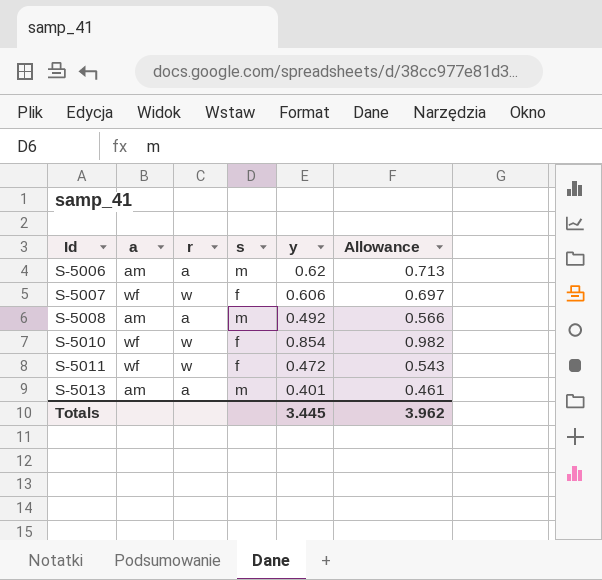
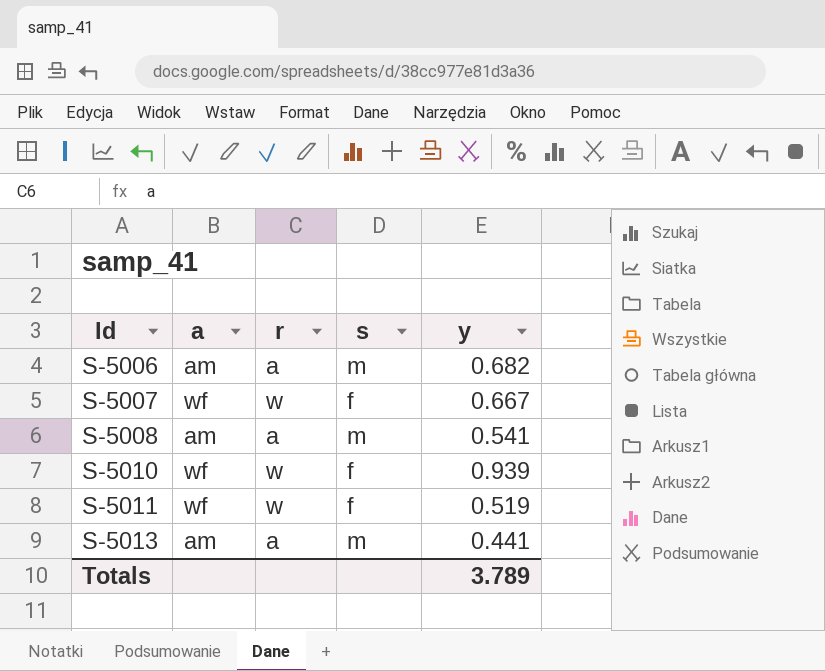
column Allowance | formula: [y] * 1.15 -> none
S-5006 | y: 0.62 -> 0.682
S-5007 | y: 0.606 -> 0.667
S-5008 | y: 0.492 -> 0.541
S-5010 | y: 0.854 -> 0.939
S-5011 | y: 0.472 -> 0.519
S-5013 | y: 0.401 -> 0.441
Totals | y: 3.445 -> 3.789

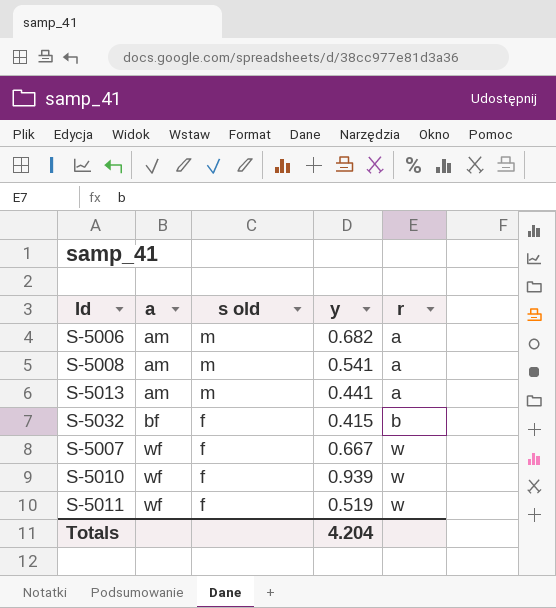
row order: Id ascending -> a ascending
column name: s -> s old
column r | position: 3 -> 5
row S-5032: none -> bf | f | 0.415 | b
Totals | y: 3.789 -> 4.204

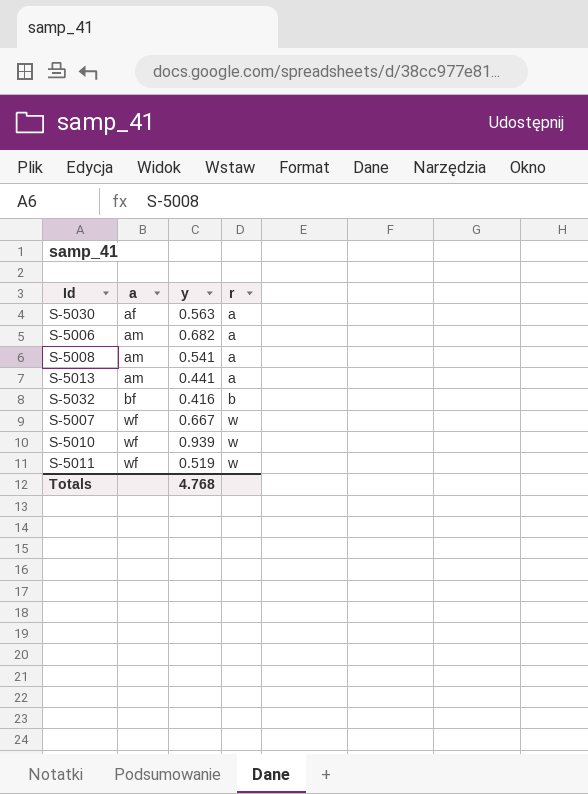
column s old | position: 3 -> none
row S-5030: none -> af | 0.563 | a
S-5032 | y: 0.415 -> 0.416
Totals | y: 4.204 -> 4.768

